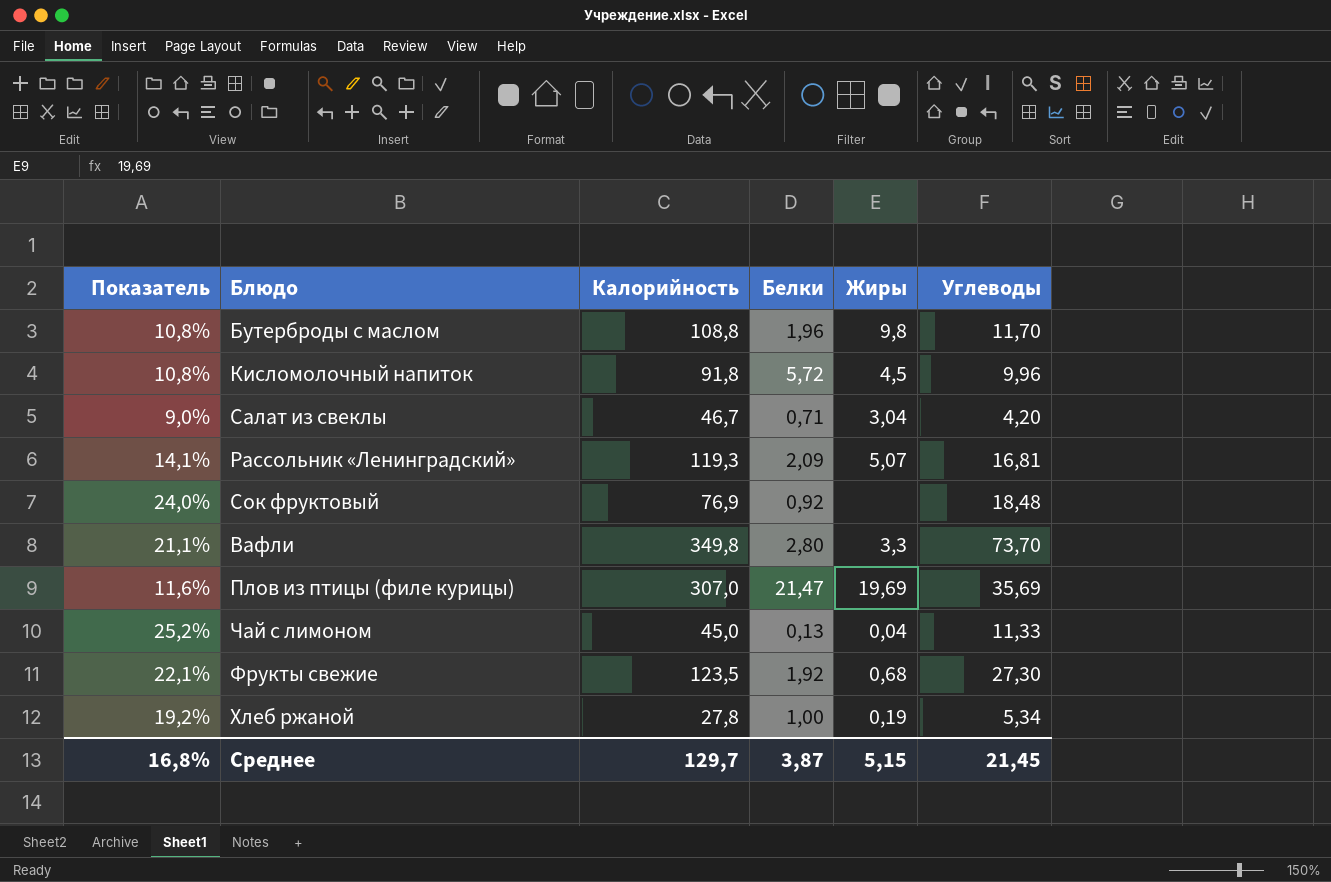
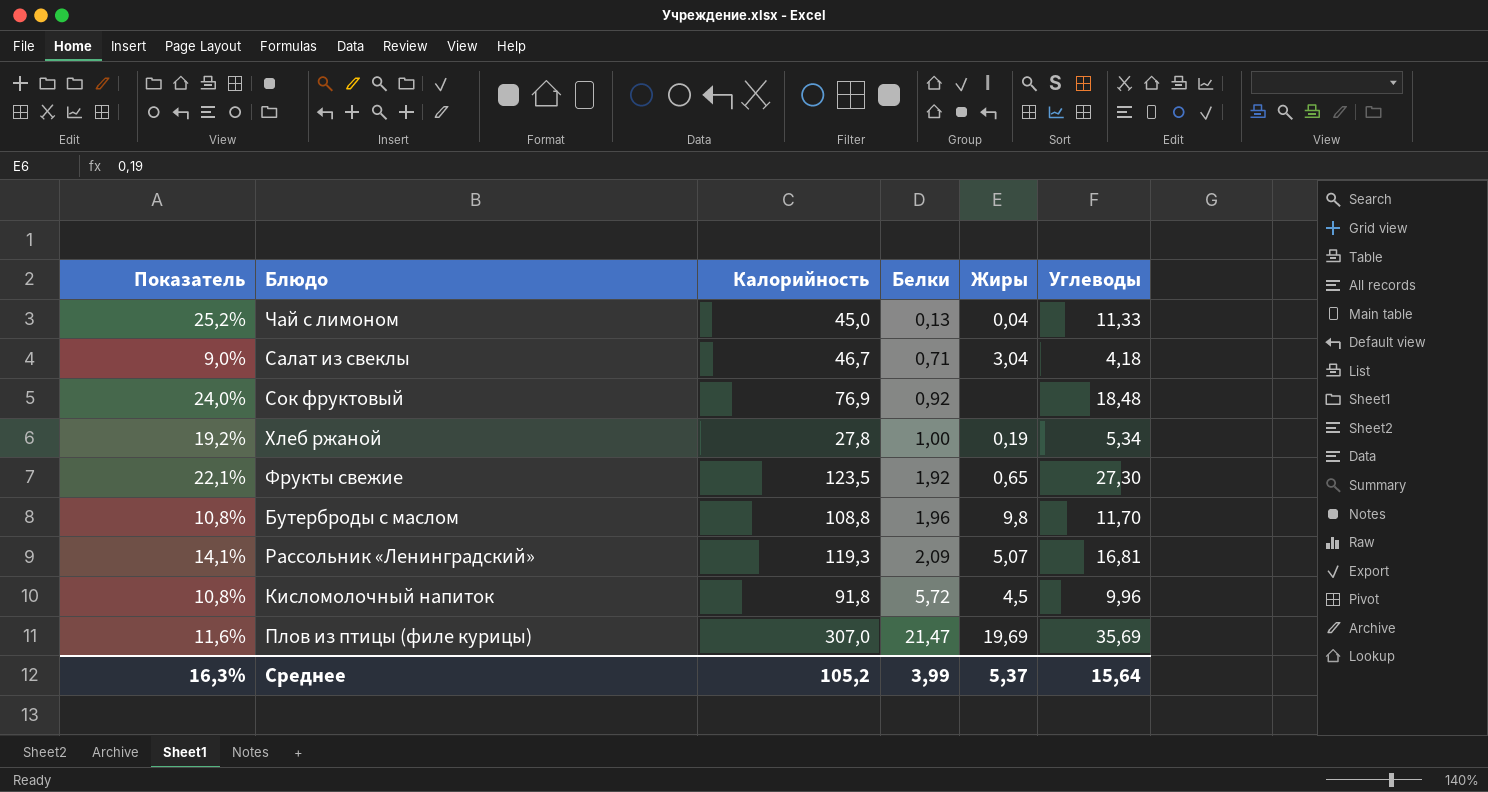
row order: none -> Белки ascending
row Вафли: 21,1% | 349,8 | 2,80 | 3,3 | 73,70 -> none
Салат из свеклы | Углеводы: 4,20 -> 4,18
Фрукты свежие | Жиры: 0,68 -> 0,65
Среднее | Показатель: 16,8% -> 16,3%
Среднее | Калорийность: 129,7 -> 105,2
Среднее | Белки: 3,87 -> 3,99
Среднее | Жиры: 5,15 -> 5,37
Среднее | Углеводы: 21,45 -> 15,64

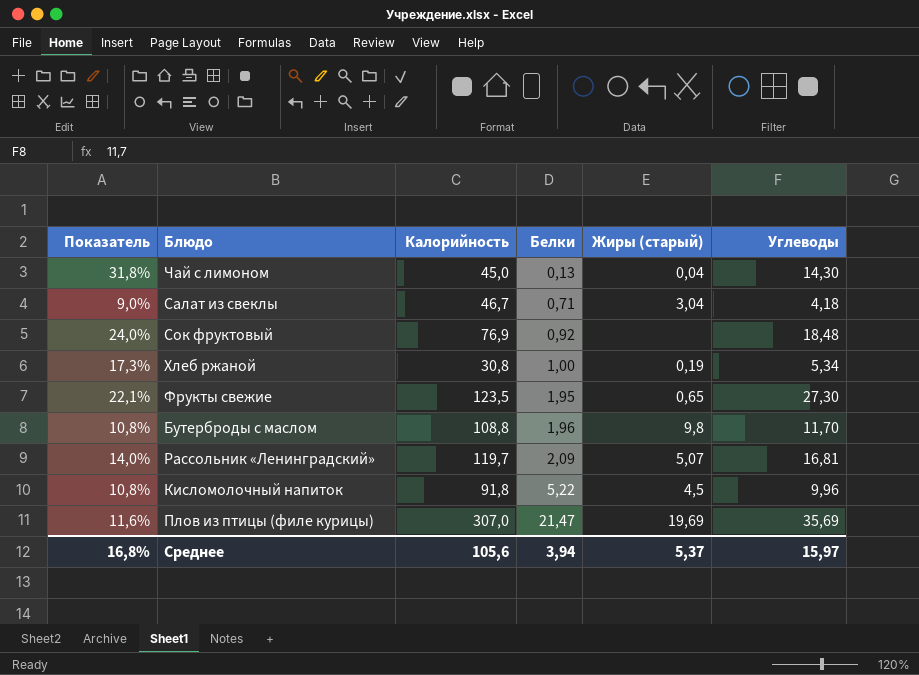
column name: Жиры -> Жиры (старый)
Чай с лимоном | Показатель: 25,2% -> 31,8%
Чай с лимоном | Углеводы: 11,33 -> 14,30
Хлеб ржаной | Показатель: 19,2% -> 17,3%
Хлеб ржаной | Калорийность: 27,8 -> 30,8
Фрукты свежие | Белки: 1,92 -> 1,95
Рассольник «Ленинградский» | Показатель: 14,1% -> 14,0%
Рассольник «Ленинградский» | Калорийность: 119,3 -> 119,7
Кисломолочный напиток | Белки: 5,72 -> 5,22
Среднее | Показатель: 16,3% -> 16,8%
Среднее | Калорийность: 105,2 -> 105,6
Среднее | Белки: 3,99 -> 3,94
Среднее | Углеводы: 15,64 -> 15,97

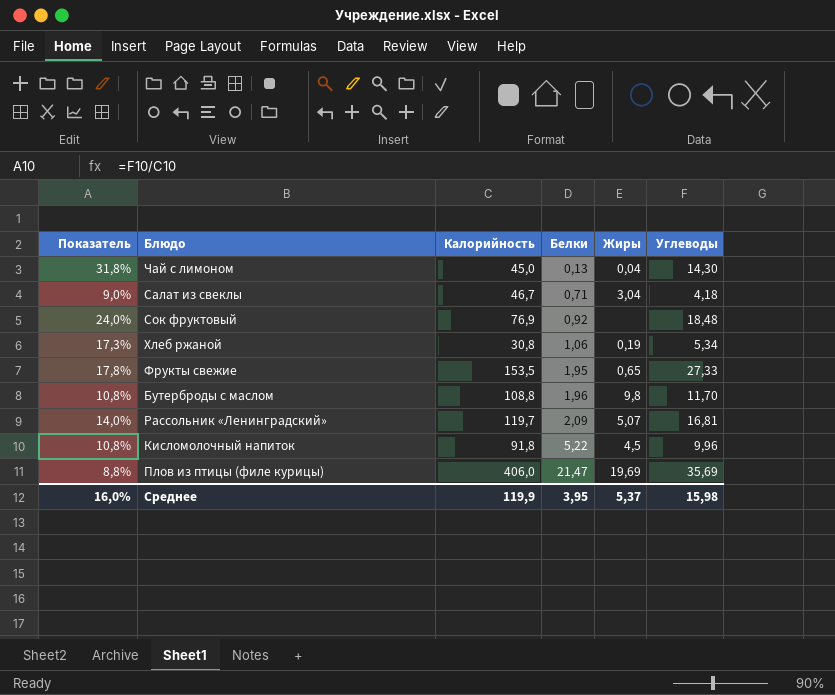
column name: Жиры (старый) -> Жиры
Хлеб ржаной | Белки: 1,00 -> 1,06
Фрукты свежие | Показатель: 22,1% -> 17,8%
Фрукты свежие | Калорийность: 123,5 -> 153,5
Фрукты свежие | Углеводы: 27,30 -> 27,33
Плов из птицы (филе курицы) | Показатель: 11,6% -> 8,8%
Плов из птицы (филе курицы) | Калорийность: 307,0 -> 406,0
Среднее | Показатель: 16,8% -> 16,0%
Среднее | Калорийность: 105,6 -> 119,9
Среднее | Белки: 3,94 -> 3,95
Среднее | Углеводы: 15,97 -> 15,98

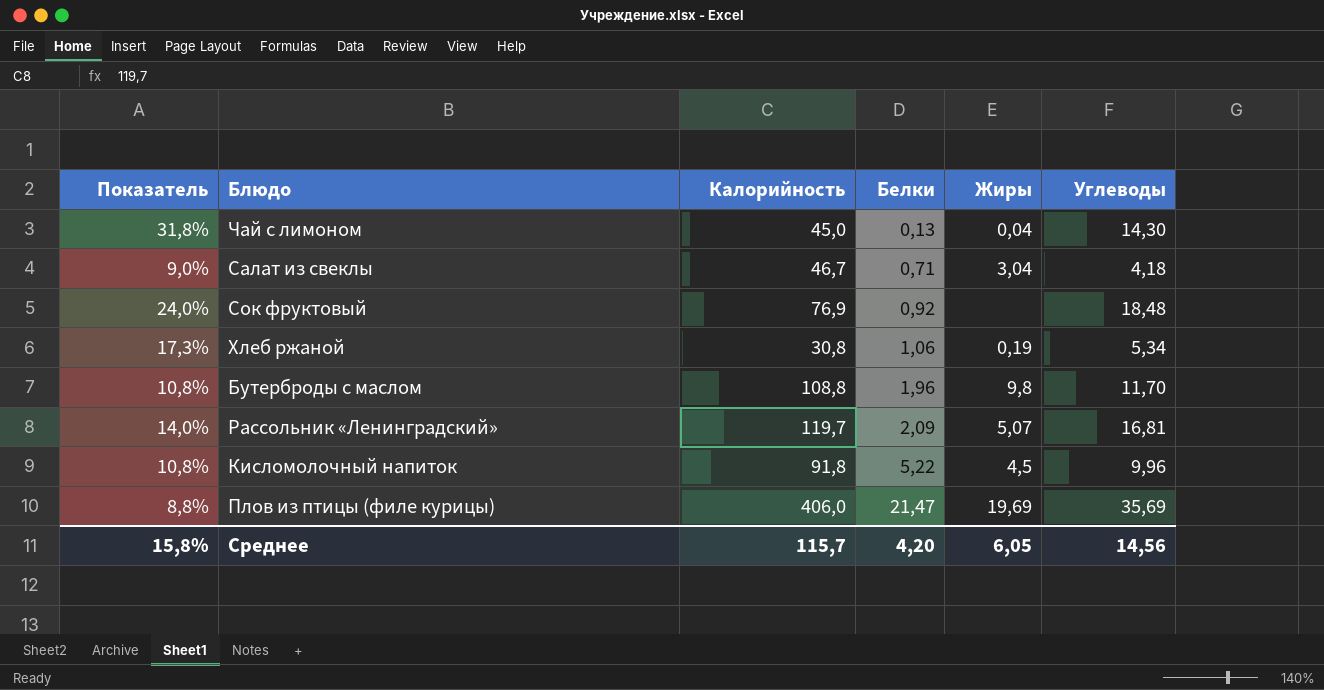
row Фрукты свежие: 17,8% | 153,5 | 1,95 | 0,65 | 27,33 -> none
Среднее | Показатель: 16,0% -> 15,8%
Среднее | Калорийность: 119,9 -> 115,7
Среднее | Белки: 3,95 -> 4,20
Среднее | Жиры: 5,37 -> 6,05
Среднее | Углеводы: 15,98 -> 14,56

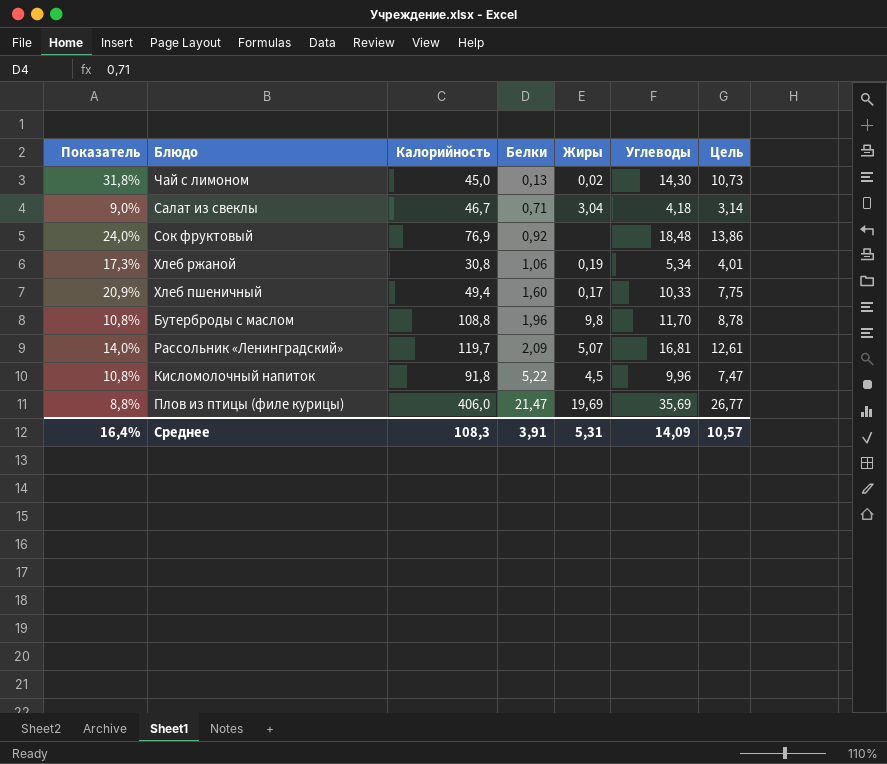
column Цель | formula: none -> [Углеводы] * 0,75
Чай с лимоном | Жиры: 0,04 -> 0,02
row Хлеб пшеничный: none -> 20,9% | 49,4 | 1,60 | 0,17 | 10,33 | 7,75
Среднее | Показатель: 15,8% -> 16,4%
Среднее | Калорийность: 115,7 -> 108,3
Среднее | Белки: 4,20 -> 3,91
Среднее | Жиры: 6,05 -> 5,31
Среднее | Углеводы: 14,56 -> 14,09

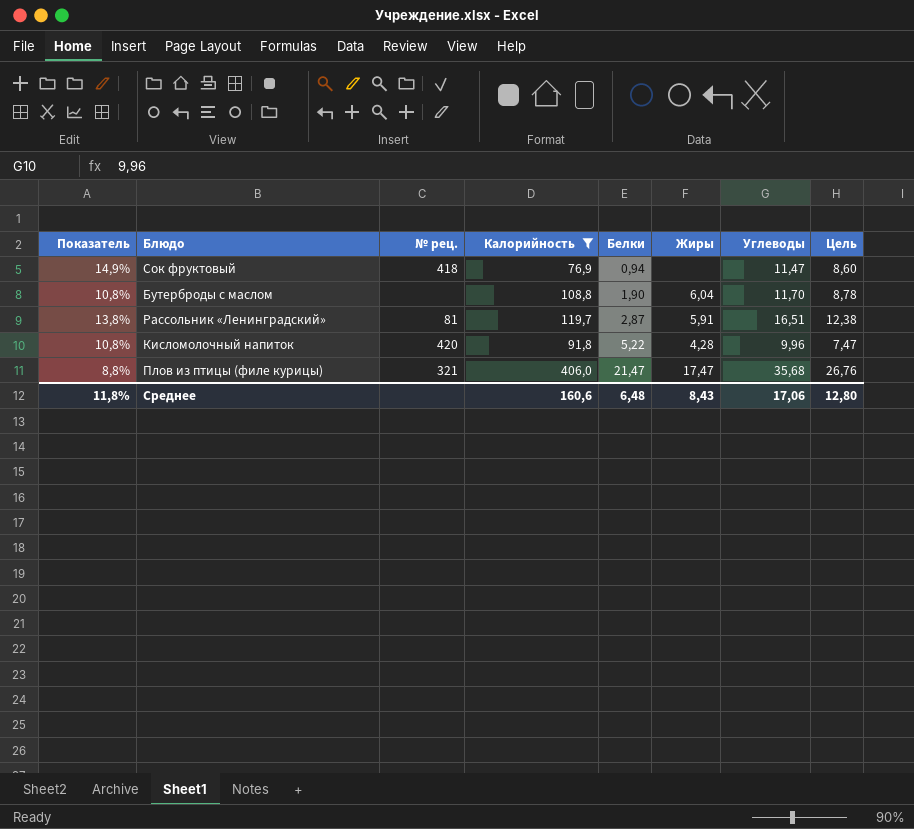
filter: none -> Калорийность >= 76,9
column № рец. | position: none -> 3
Сок фруктовый | Показатель: 24,0% -> 14,9%
Сок фруктовый | Белки: 0,92 -> 0,94
Сок фруктовый | Углеводы: 18,48 -> 11,47
Сок фруктовый | Цель: 13,86 -> 8,60
Бутерброды с маслом | Белки: 1,96 -> 1,90
Бутерброды с маслом | Жиры: 9,8 -> 6,04
Рассольник «Ленинградский» | Показатель: 14,0% -> 13,8%
Рассольник «Ленинградский» | Белки: 2,09 -> 2,87
Рассольник «Ленинградский» | Жиры: 5,07 -> 5,91
Рассольник «Ленинградский» | Углеводы: 16,81 -> 16,51
Рассольник «Ленинградский» | Цель: 12,61 -> 12,38
Кисломолочный напиток | Жиры: 4,5 -> 4,28
Плов из птицы (филе курицы) | Жиры: 19,69 -> 17,47
Плов из птицы (филе курицы) | Углеводы: 35,69 -> 35,68
Плов из птицы (филе курицы) | Цель: 26,77 -> 26,76
Среднее | Показатель: 16,4% -> 11,8%
Среднее | Калорийность: 108,3 -> 160,6
Среднее | Белки: 3,91 -> 6,48
Среднее | Жиры: 5,31 -> 8,43
Среднее | Углеводы: 14,09 -> 17,06
Среднее | Цель: 10,57 -> 12,80

